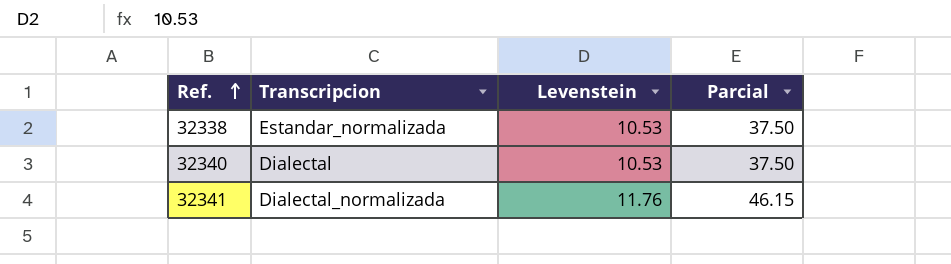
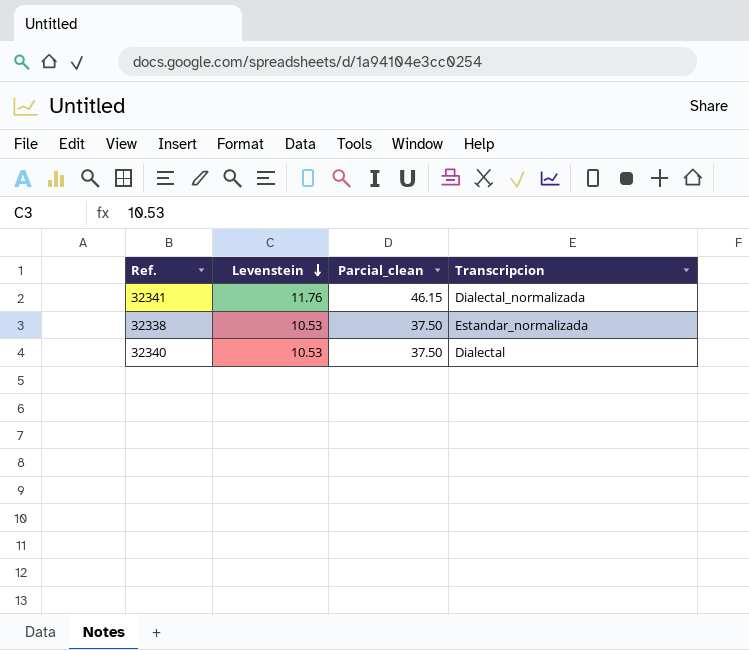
row order: Ref. ascending -> Levenstein descending
column name: Parcial -> Parcial_clean
column Transcripcion | position: 2 -> 4

